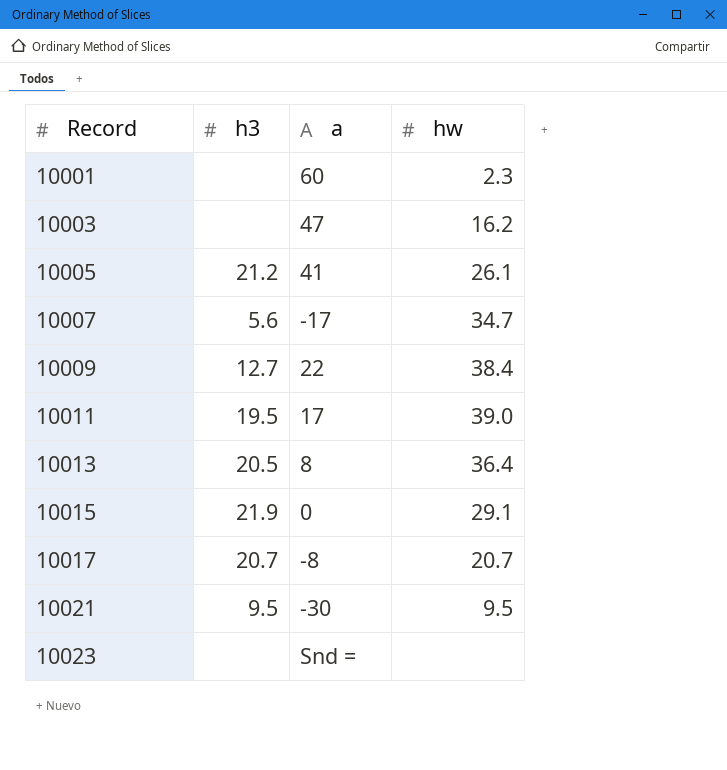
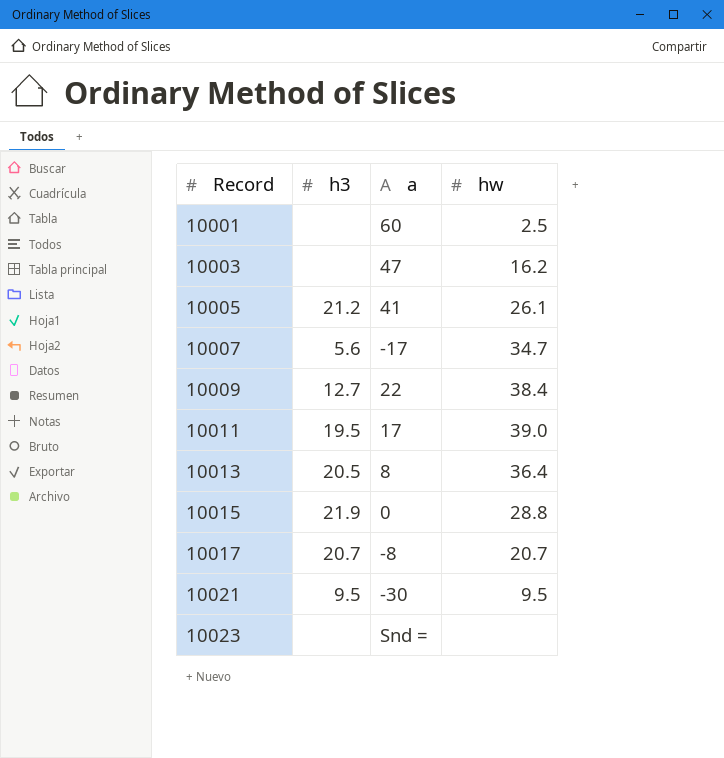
10001 | hw: 2.3 -> 2.5
10015 | hw: 29.1 -> 28.8

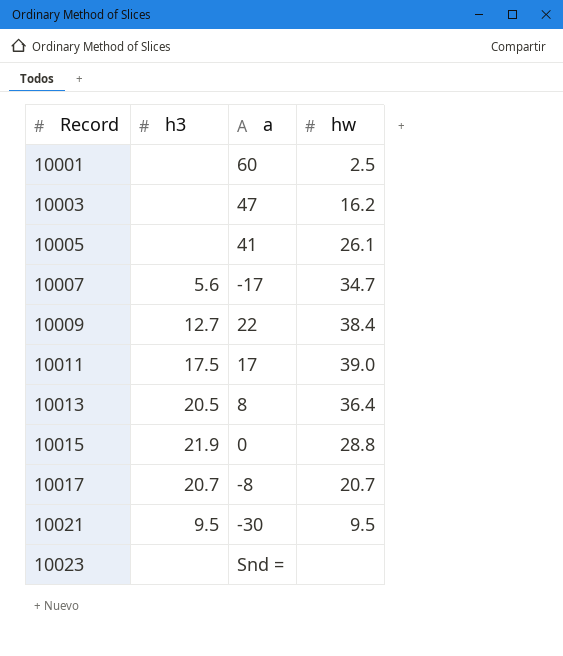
10005 | h3: 21.2 -> none
10011 | h3: 19.5 -> 17.5

